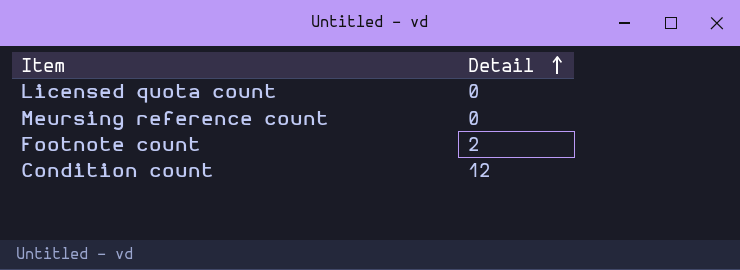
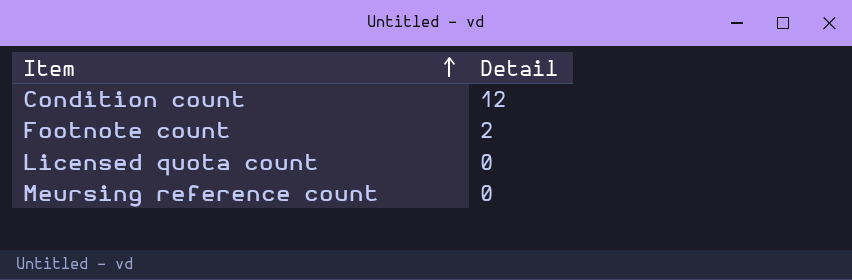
row order: Detail ascending -> Item ascending

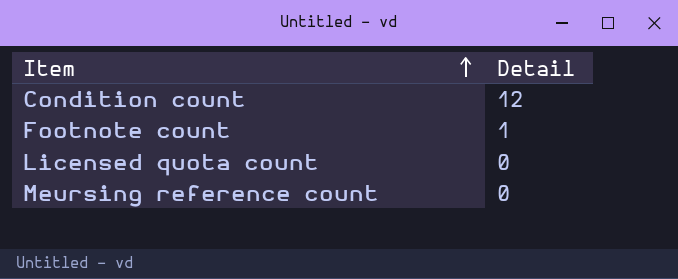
Footnote count | Detail: 2 -> 1

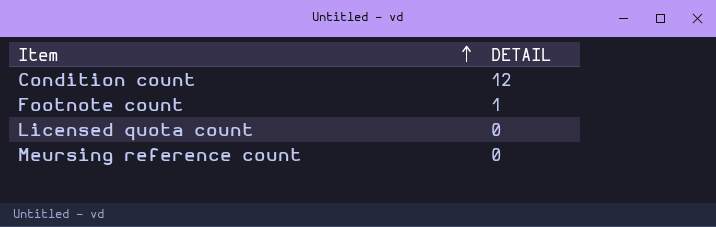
column name: Detail -> DETAIL

